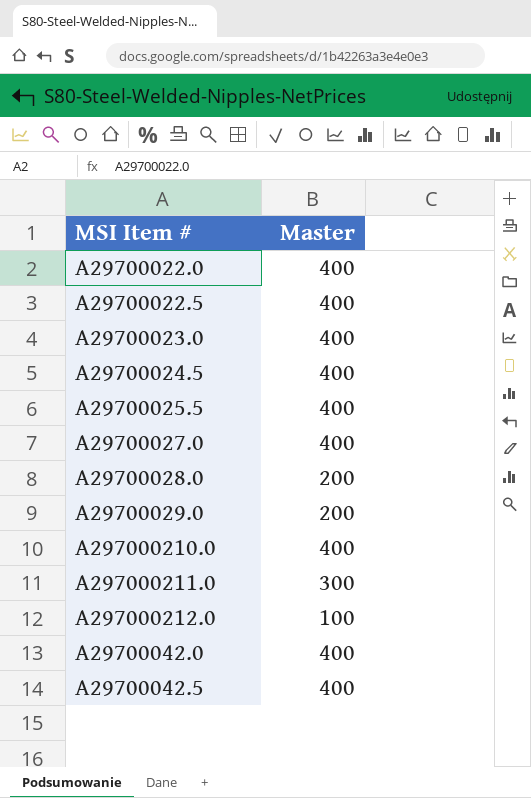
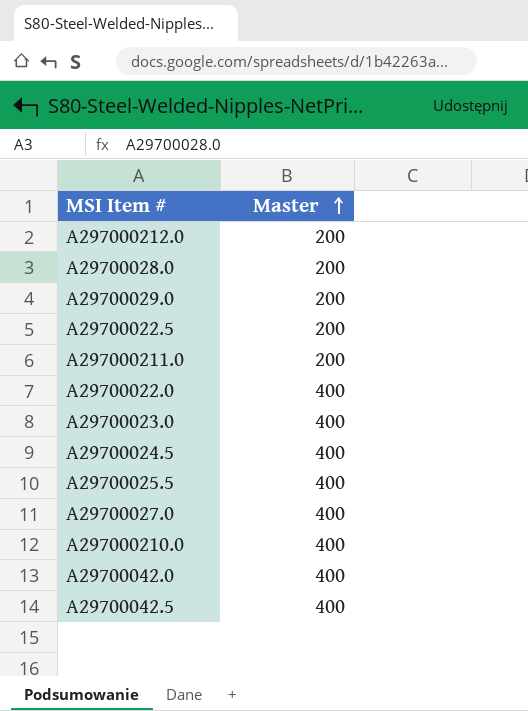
row order: none -> Master ascending
A297000212.0 | Master: 100 -> 200
A29700022.5 | Master: 400 -> 200
A297000211.0 | Master: 300 -> 200

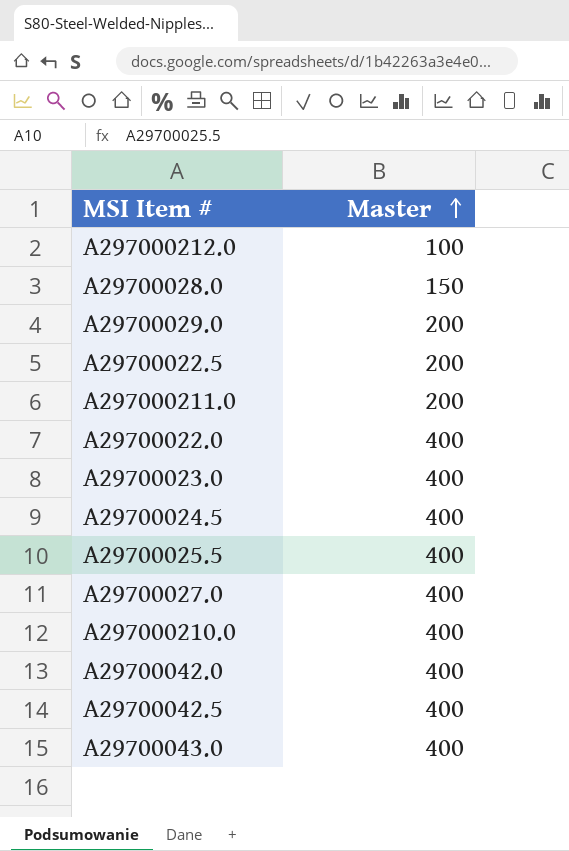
A297000212.0 | Master: 200 -> 100
A29700028.0 | Master: 200 -> 150
row A29700043.0: none -> 400

